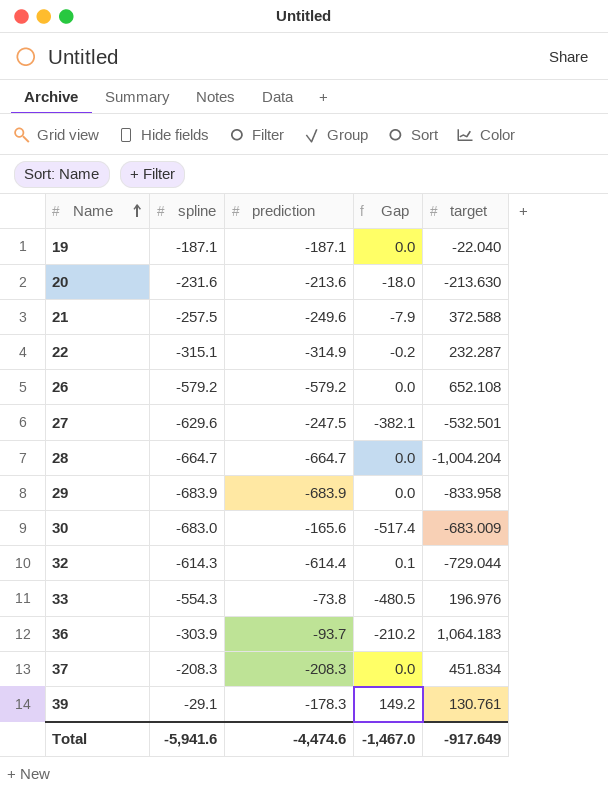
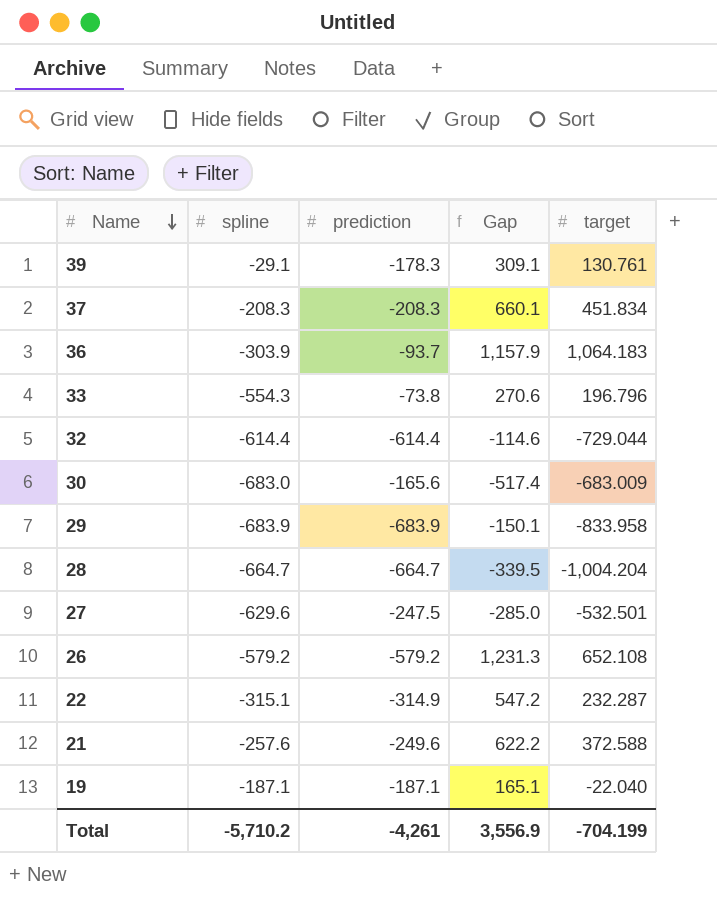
row order: Name ascending -> Name descending
column Gap | formula: [spline] - [prediction] -> [target] - [prediction]
row 20: -231.6 | -213.6 | -18.0 | -213.630 -> none
33 | target: 196.976 -> 196.796
32 | spline: -614.3 -> -614.4
21 | spline: -257.5 -> -257.6
Total | spline: -5,941.6 -> -5,710.2
Total | prediction: -4,474.6 -> -4,261
Total | Gap: -1,467.0 -> 3,556.9
Total | target: -917.649 -> -704.199

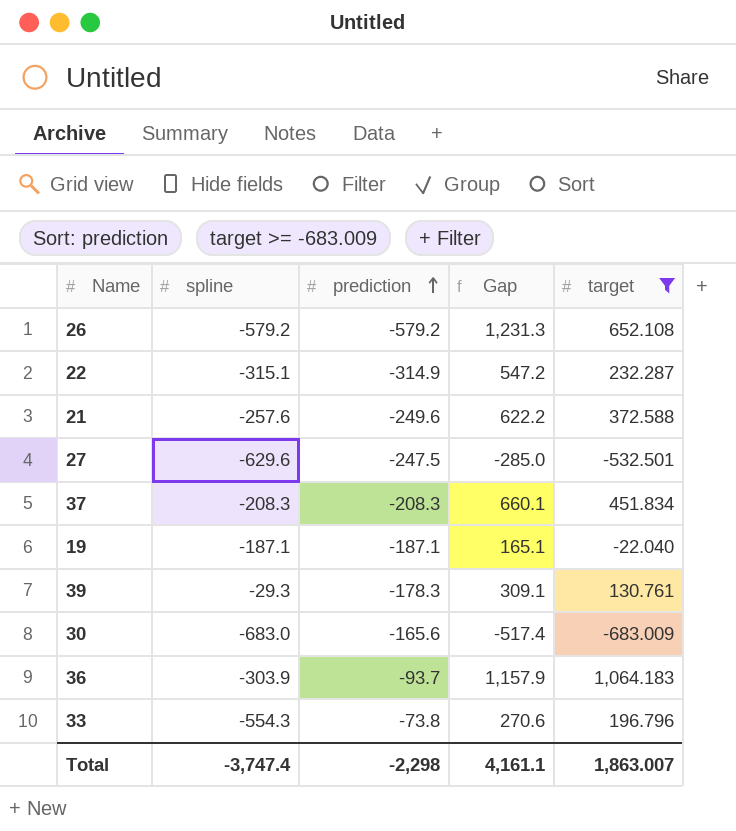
filter: none -> target >= -683.009
row order: Name descending -> prediction ascending
39 | spline: -29.1 -> -29.3
Total | spline: -5,710.2 -> -3,747.4
Total | prediction: -4,261 -> -2,298
Total | Gap: 3,556.9 -> 4,161.1
Total | target: -704.199 -> 1,863.007

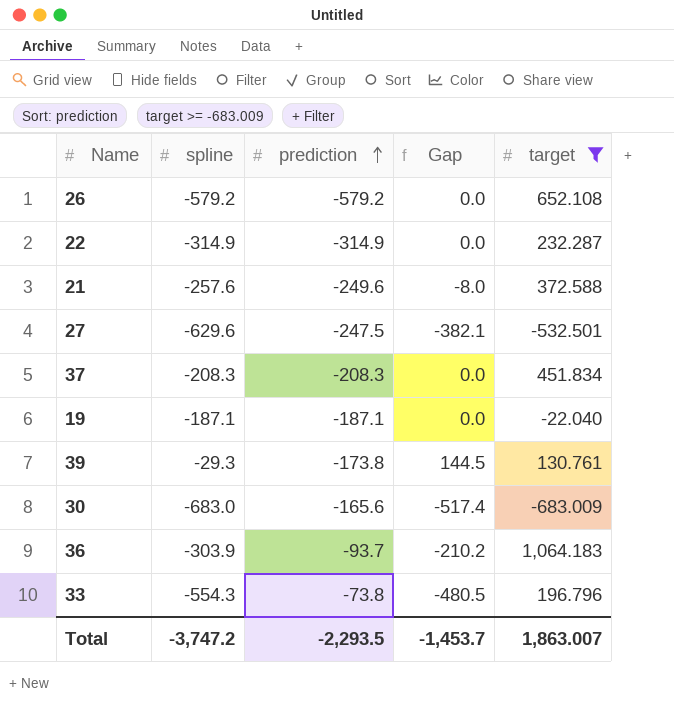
column Gap | formula: [target] - [prediction] -> [spline] - [prediction]
22 | spline: -315.1 -> -314.9
39 | prediction: -178.3 -> -173.8
Total | spline: -3,747.4 -> -3,747.2
Total | prediction: -2,298 -> -2,293.5
Total | Gap: 4,161.1 -> -1,453.7

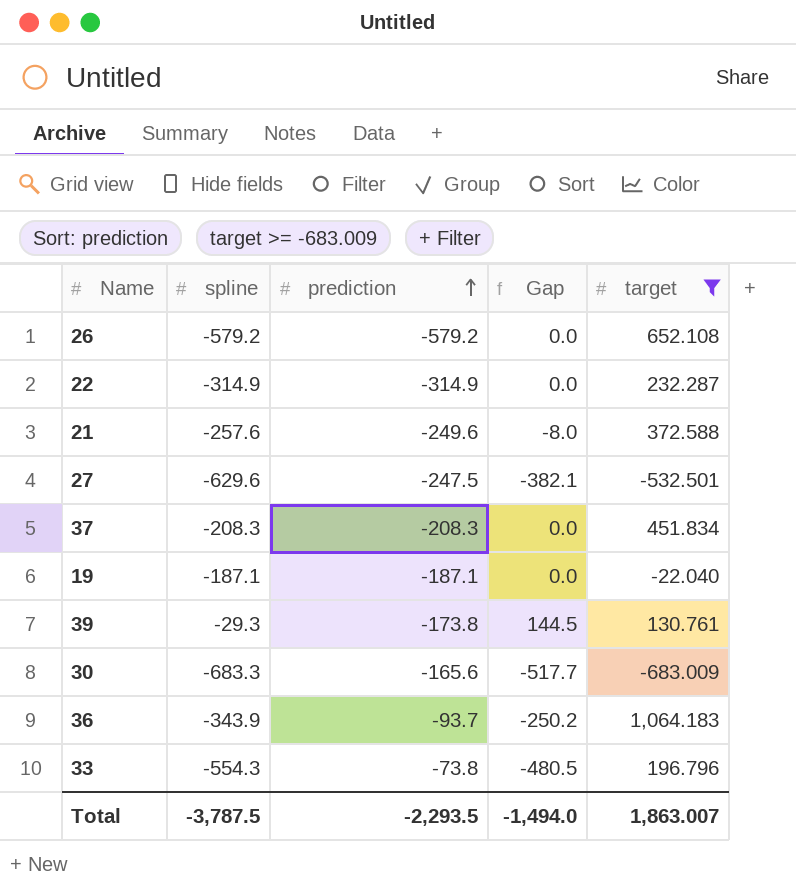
30 | spline: -683.0 -> -683.3
30 | Gap: -517.4 -> -517.7
36 | spline: -303.9 -> -343.9
36 | Gap: -210.2 -> -250.2
Total | spline: -3,747.2 -> -3,787.5
Total | Gap: -1,453.7 -> -1,494.0

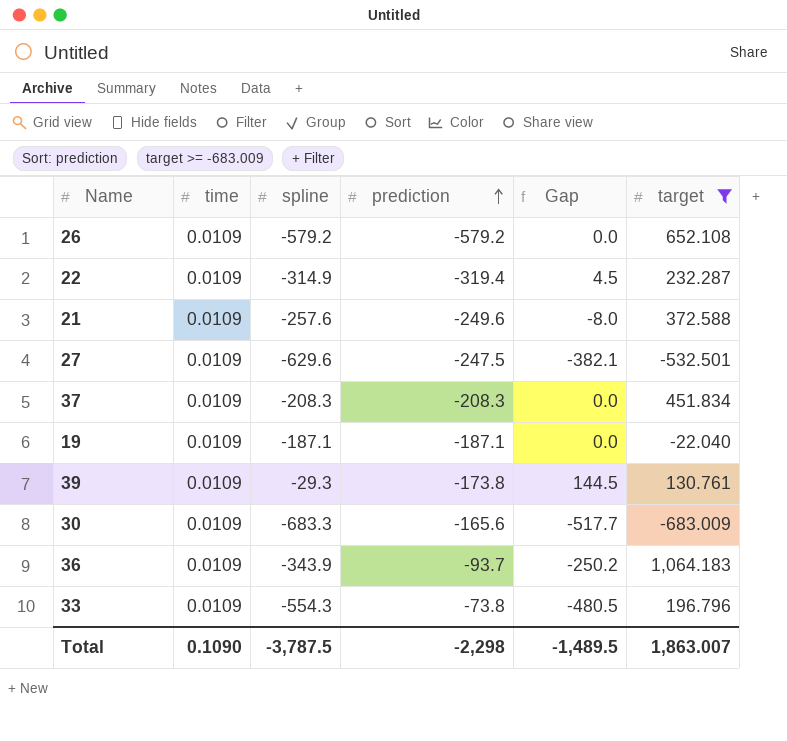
column time | position: none -> 2
22 | prediction: -314.9 -> -319.4
22 | Gap: 0.0 -> 4.5
Total | prediction: -2,293.5 -> -2,298
Total | Gap: -1,494.0 -> -1,489.5

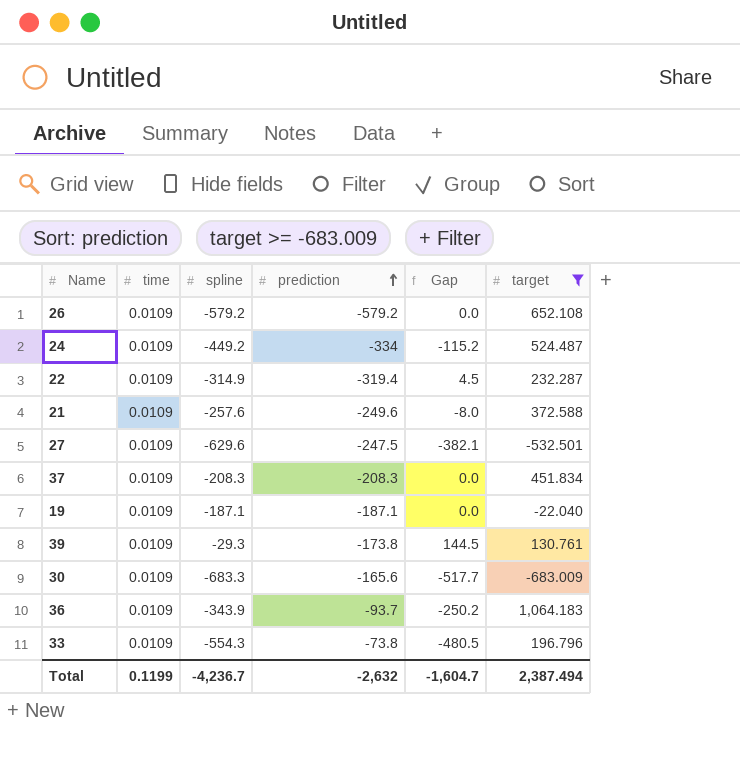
row 24: none -> 0.0109 | -449.2 | -334 | -115.2 | 524.487
Total | time: 0.1090 -> 0.1199
Total | spline: -3,787.5 -> -4,236.7
Total | prediction: -2,298 -> -2,632
Total | Gap: -1,489.5 -> -1,604.7
Total | target: 1,863.007 -> 2,387.494

